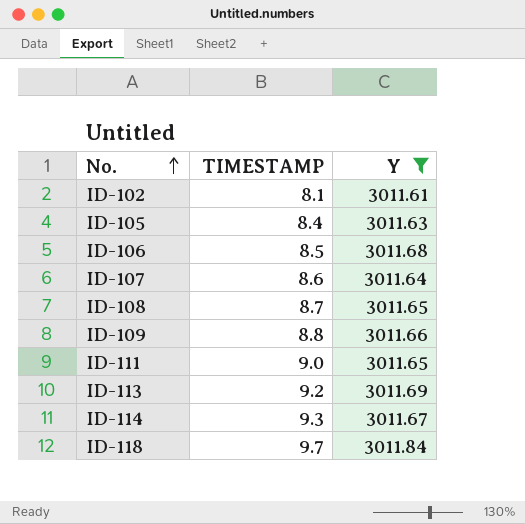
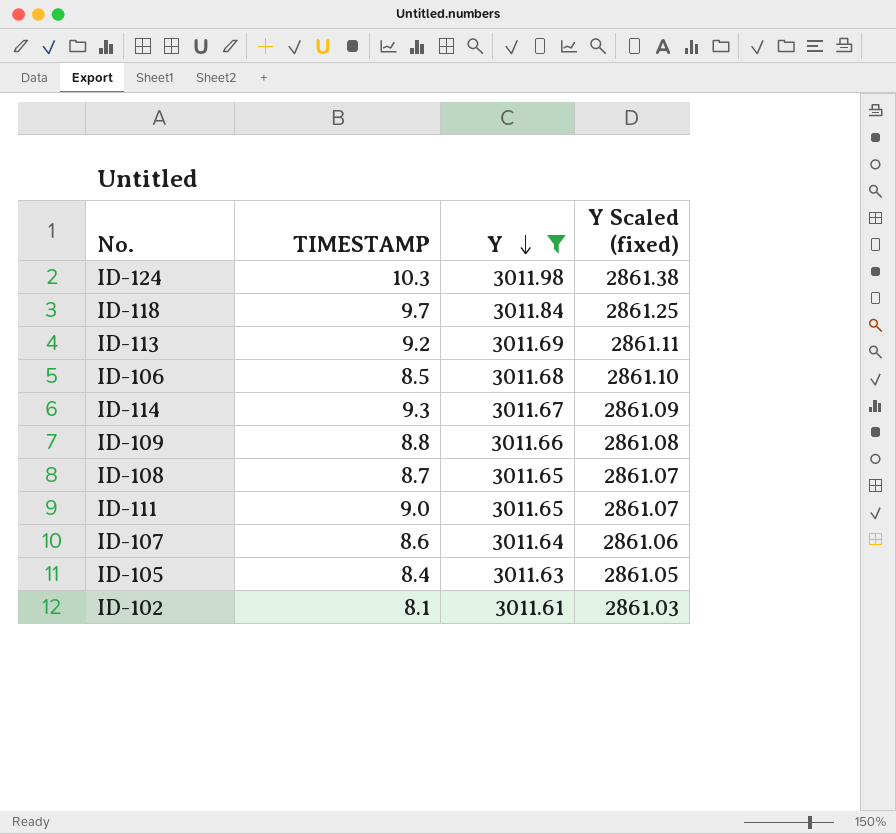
row order: No. ascending -> Y descending
column Y Scaled (fixed) | formula: none -> [Y] * 0.95
row ID-124: none -> 10.3 | 3011.98 | 2861.38

